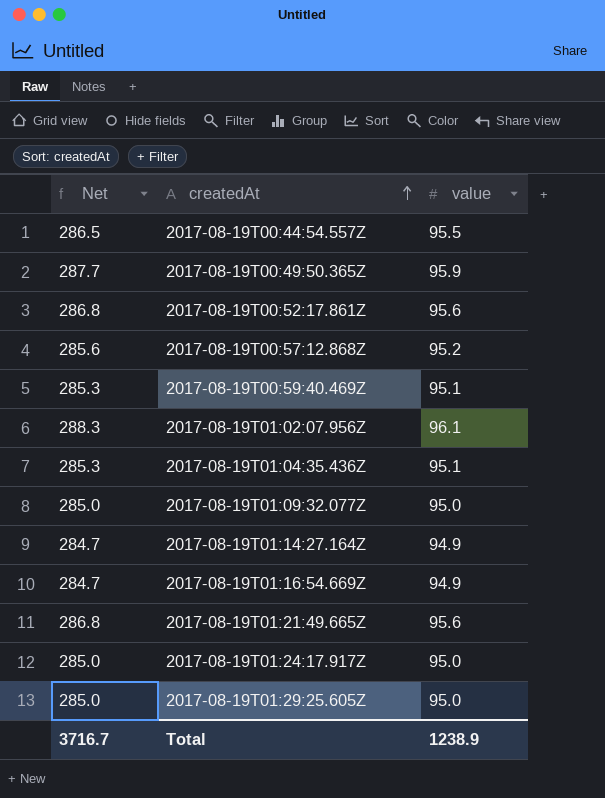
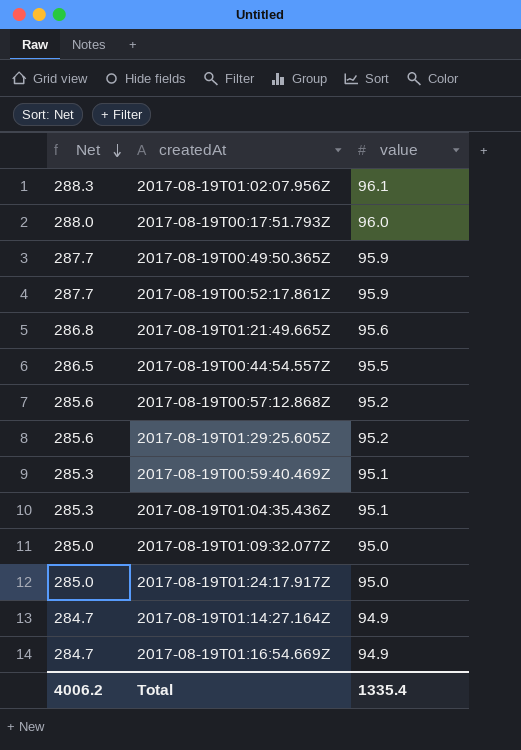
row order: createdAt ascending -> Net descending
row 2017-08-19T00:17:51.793Z: none -> 288.0 | 96.0
2017-08-19T00:52:17.861Z | Net: 286.8 -> 287.7
2017-08-19T00:52:17.861Z | value: 95.6 -> 95.9
2017-08-19T01:29:25.605Z | Net: 285.0 -> 285.6
2017-08-19T01:29:25.605Z | value: 95.0 -> 95.2
Total | Net: 3716.7 -> 4006.2
Total | value: 1238.9 -> 1335.4

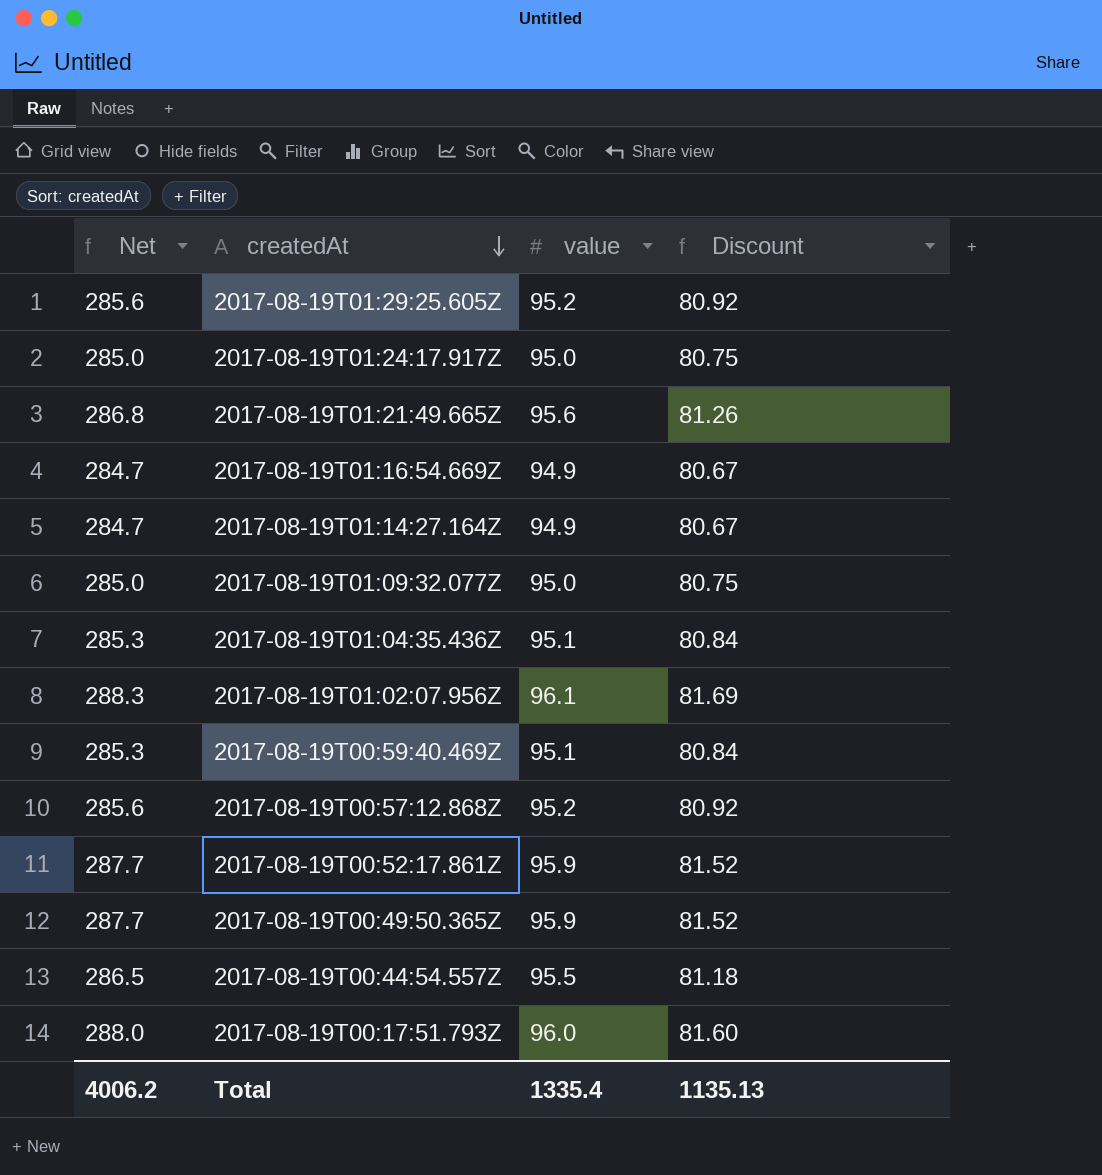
row order: Net descending -> createdAt descending
column Discount | formula: none -> [value] * 0.85

